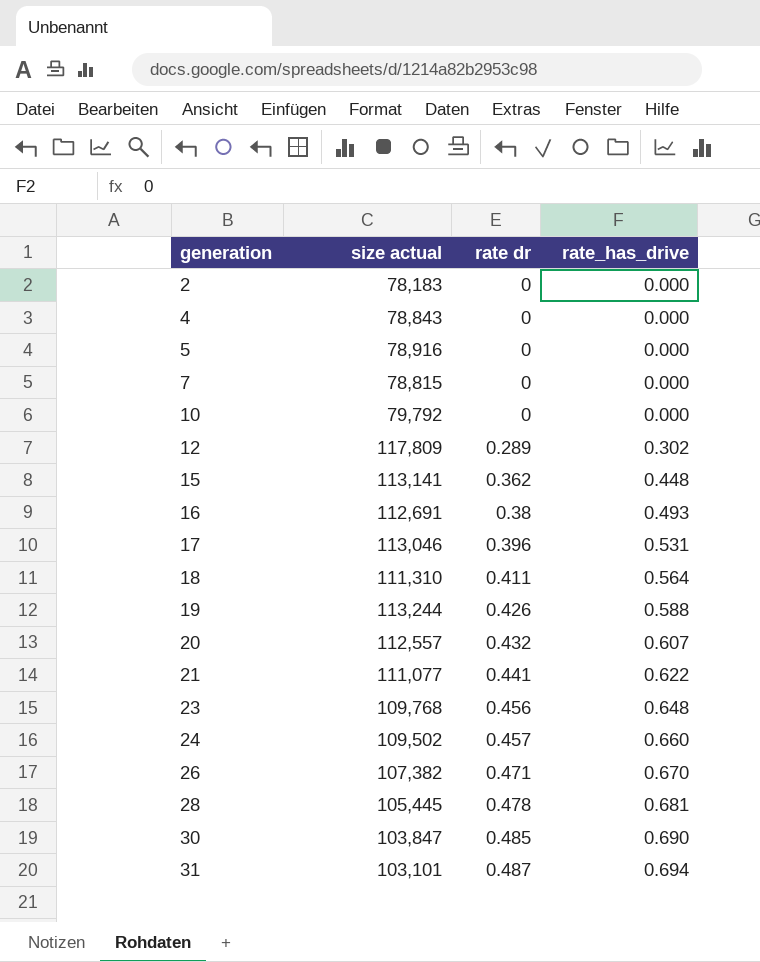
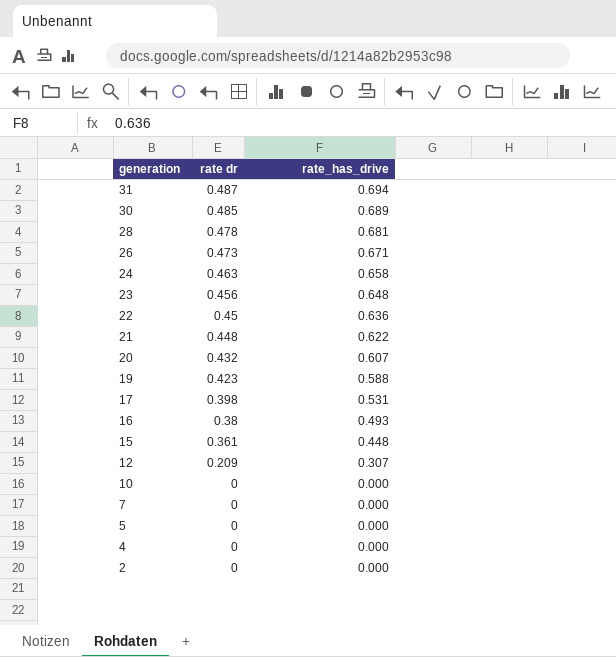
row order: generation ascending -> generation descending
column size actual | position: 2 -> none
row 18: 111,310 | 0.411 | 0.564 -> none
30 | rate_has_drive: 0.690 -> 0.689
26 | rate dr: 0.471 -> 0.473
26 | rate_has_drive: 0.670 -> 0.671
24 | rate dr: 0.457 -> 0.463
24 | rate_has_drive: 0.660 -> 0.658
row 22: none -> 0.45 | 0.636
21 | rate dr: 0.441 -> 0.448
19 | rate dr: 0.426 -> 0.423
17 | rate dr: 0.396 -> 0.398
15 | rate dr: 0.362 -> 0.361
12 | rate dr: 0.289 -> 0.209
12 | rate_has_drive: 0.302 -> 0.307

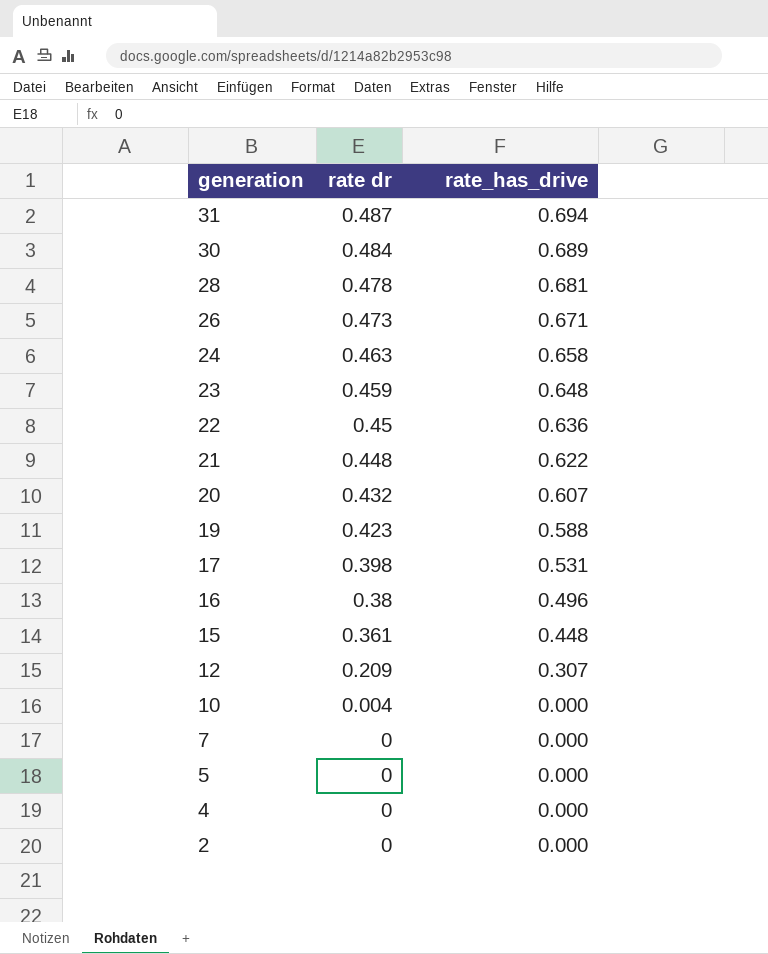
30 | rate dr: 0.485 -> 0.484
23 | rate dr: 0.456 -> 0.459
16 | rate_has_drive: 0.493 -> 0.496
10 | rate dr: 0 -> 0.004

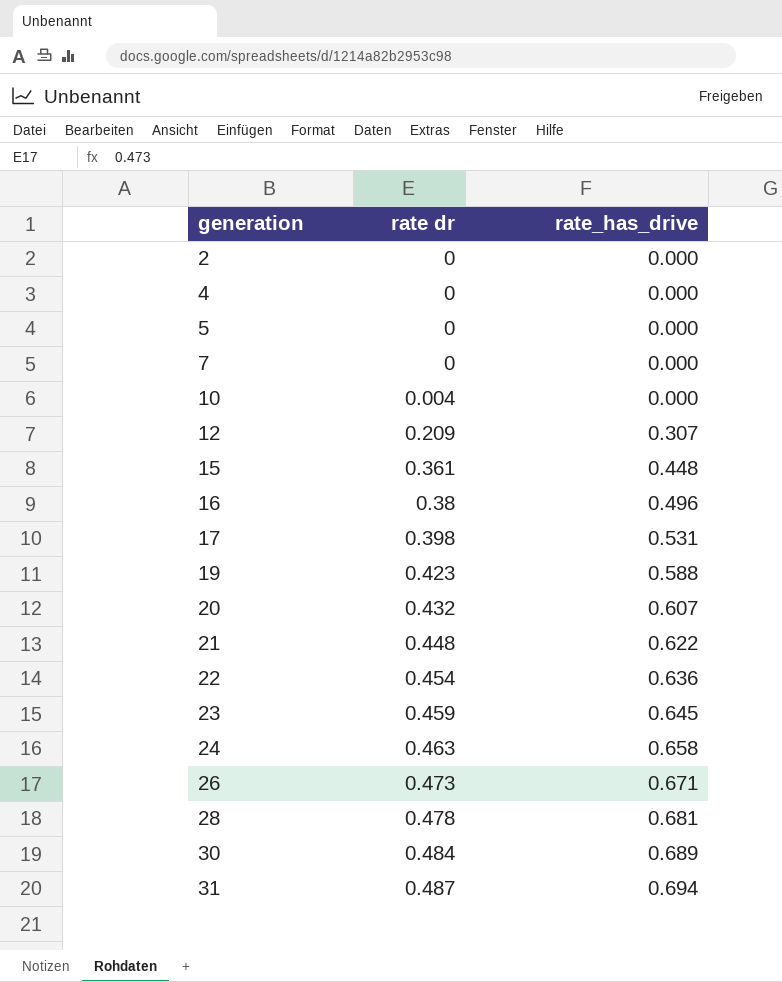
row order: generation descending -> generation ascending
22 | rate dr: 0.45 -> 0.454
23 | rate_has_drive: 0.648 -> 0.645

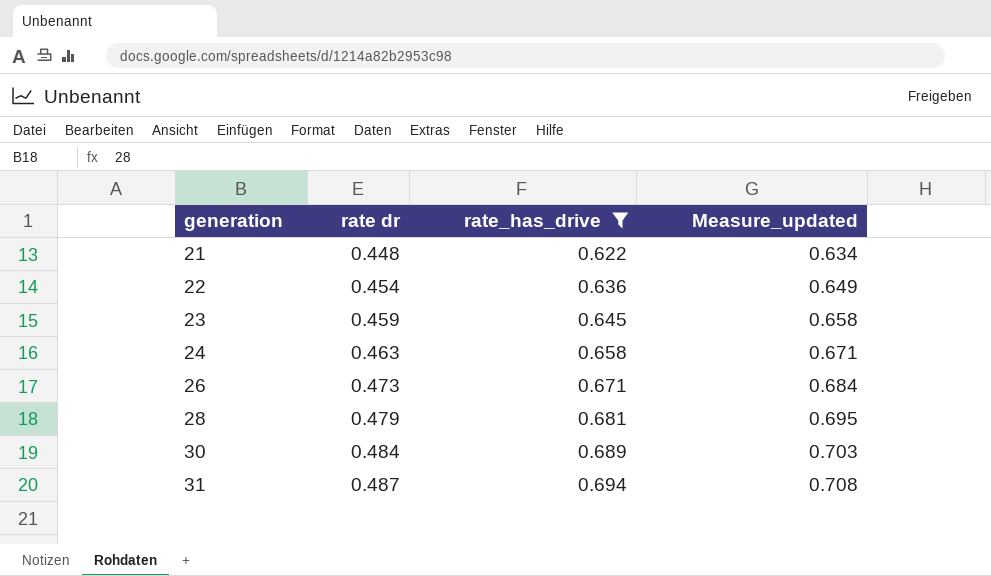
filter: none -> rate_has_drive >= 0.622
column Measure_updated | formula: none -> [rate_has_drive] * 1.02
28 | rate dr: 0.478 -> 0.479

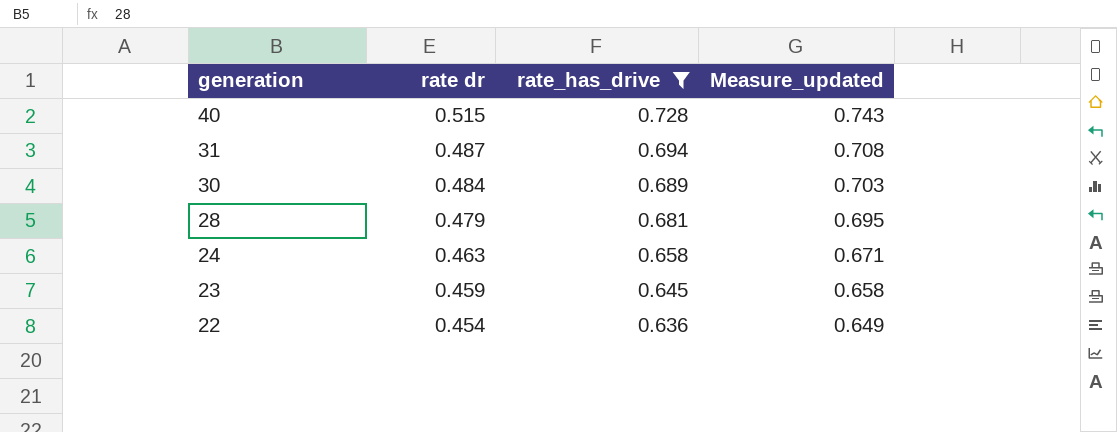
row order: generation ascending -> generation descending
row 21: 0.448 | 0.622 | 0.634 -> none
row 26: 0.473 | 0.671 | 0.684 -> none
row 40: none -> 0.515 | 0.728 | 0.743

